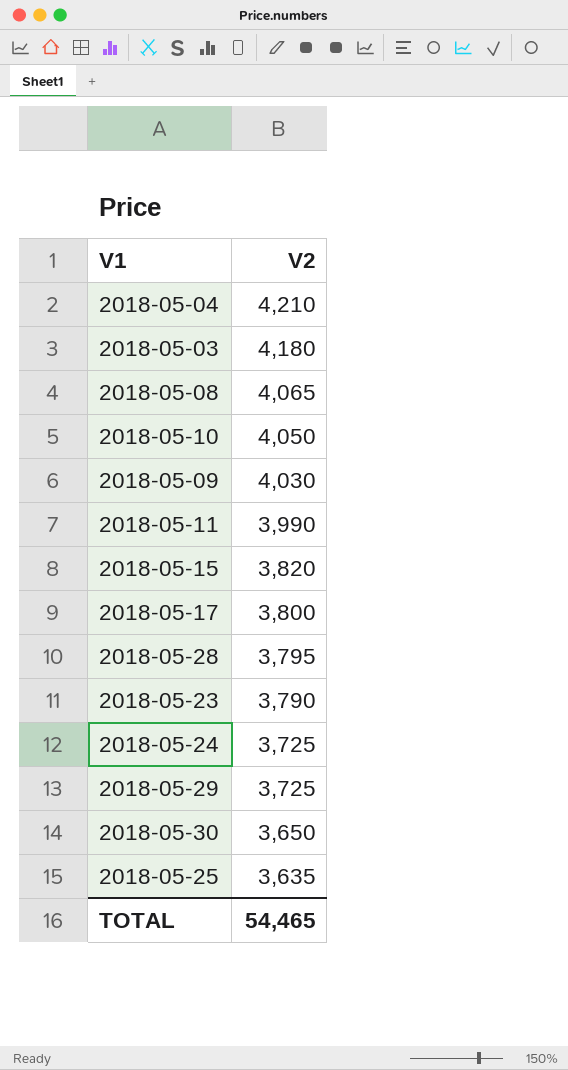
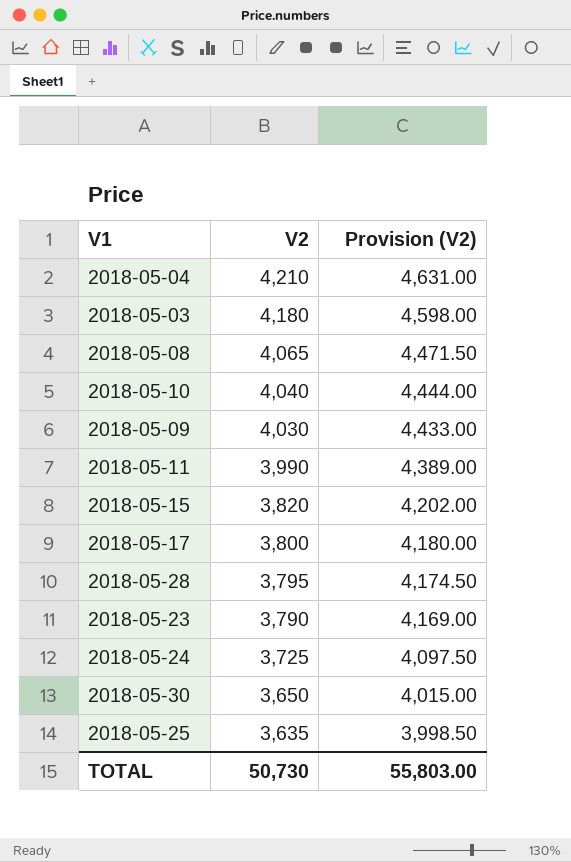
column Provision (V2) | formula: none -> [V2] * 1.1
row 2018-05-29: 3,725 -> none
2018-05-10 | V2: 4,050 -> 4,040
TOTAL | V2: 54,465 -> 50,730

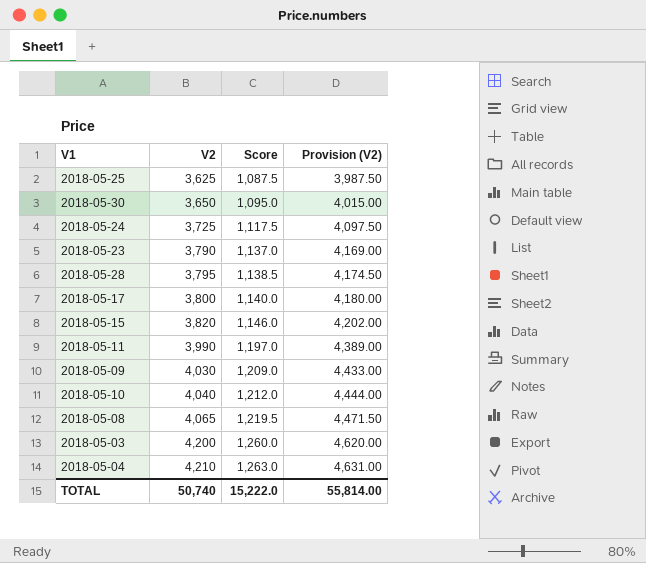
row order: V2 descending -> V2 ascending
column Score | formula: none -> [V2] * 0.3
2018-05-25 | V2: 3,635 -> 3,625
2018-05-25 | Provision (V2): 3,998.50 -> 3,987.50
2018-05-03 | V2: 4,180 -> 4,200
2018-05-03 | Provision (V2): 4,598.00 -> 4,620.00
TOTAL | V2: 50,730 -> 50,740
TOTAL | Provision (V2): 55,803.00 -> 55,814.00

